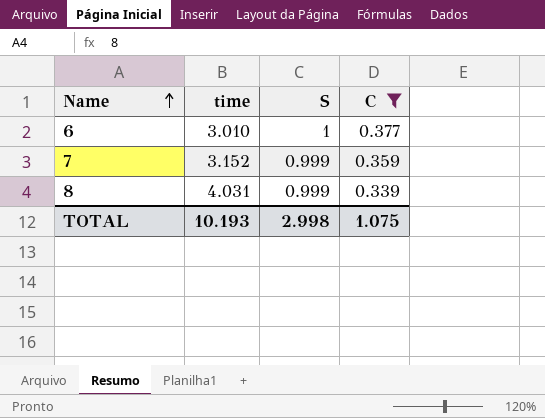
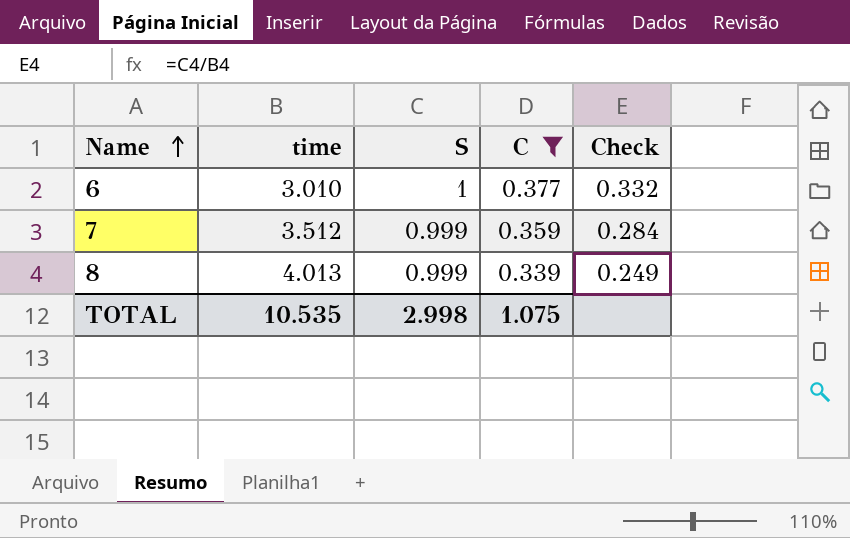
column Check | formula: none -> [S] / [time]
7 | time: 3.152 -> 3.512
8 | time: 4.031 -> 4.013
TOTAL | time: 10.193 -> 10.535

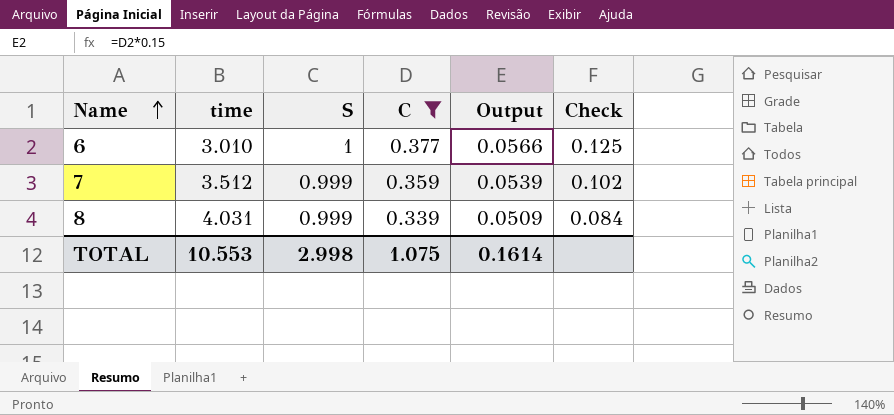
column Output | formula: none -> [C] * 0.15
column Check | formula: [S] / [time] -> [C] / [time]
8 | time: 4.013 -> 4.031
TOTAL | time: 10.535 -> 10.553

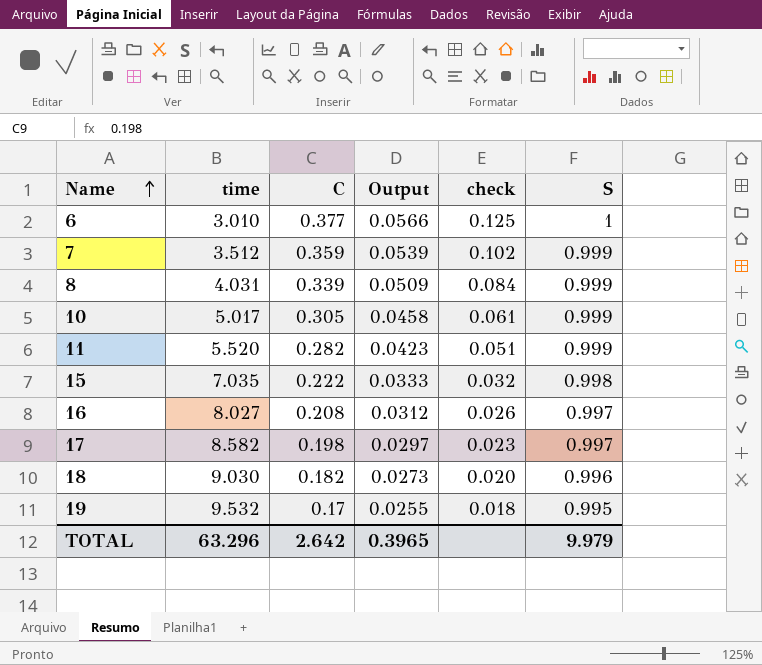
filter: C >= 0.339 -> none
column name: Check -> check
column S | position: 3 -> 6
TOTAL | time: 10.553 -> 63.296
TOTAL | C: 1.075 -> 2.642
TOTAL | Output: 0.1614 -> 0.3965
TOTAL | S: 2.998 -> 9.979

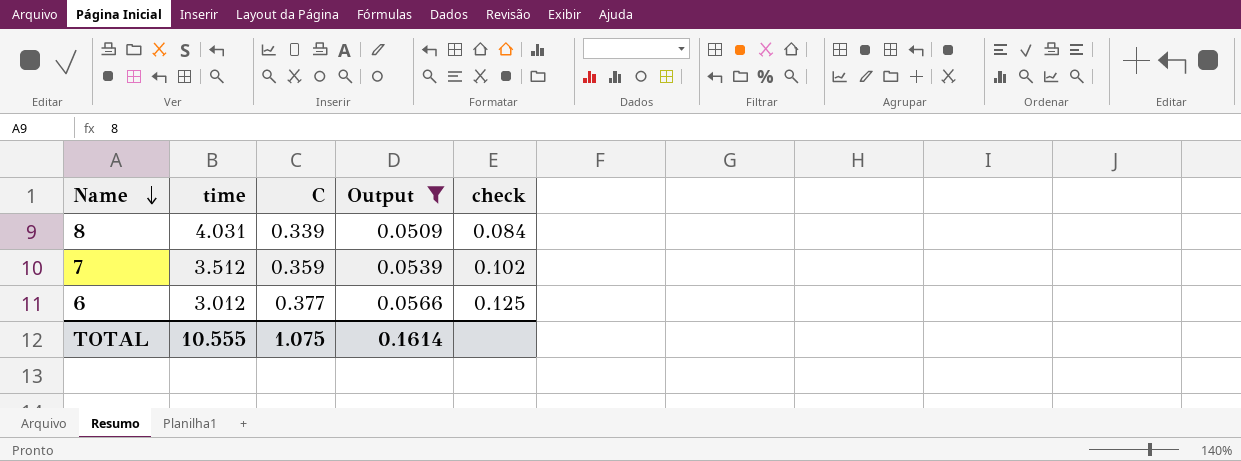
filter: none -> Output >= 0.0509
row order: Name ascending -> Name descending
column S | position: 6 -> none
6 | time: 3.010 -> 3.012
TOTAL | time: 63.296 -> 10.555
TOTAL | C: 2.642 -> 1.075
TOTAL | Output: 0.3965 -> 0.1614

